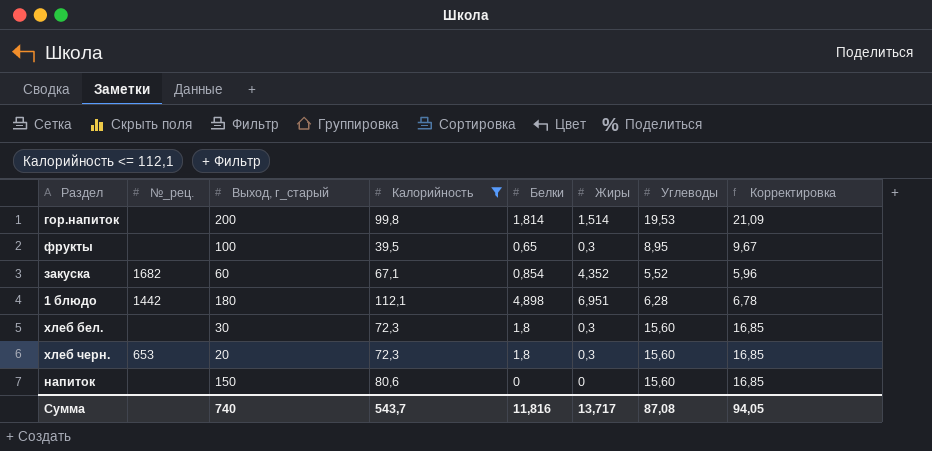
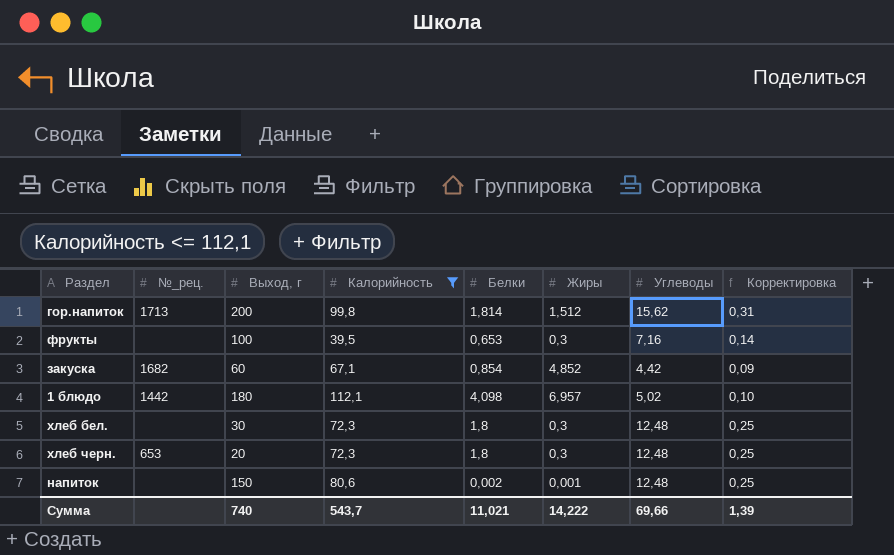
column name: Выход, г_старый -> Выход, г
column Корректировка | formula: [Углеводы] * 1,08 -> [Углеводы] * 0,02
гор.напиток | №_рец.: none -> 1713
гор.напиток | Жиры: 1,514 -> 1,512
гор.напиток | Углеводы: 19,53 -> 15,62
фрукты | Белки: 0,65 -> 0,653
фрукты | Углеводы: 8,95 -> 7,16
закуска | Жиры: 4,352 -> 4,852
закуска | Углеводы: 5,52 -> 4,42
1 блюдо | Белки: 4,898 -> 4,098
1 блюдо | Жиры: 6,951 -> 6,957
1 блюдо | Углеводы: 6,28 -> 5,02
хлеб бел. | Углеводы: 15,60 -> 12,48
хлеб черн. | Углеводы: 15,60 -> 12,48
напиток | Белки: 0 -> 0,002
напиток | Жиры: 0 -> 0,001
напиток | Углеводы: 15,60 -> 12,48
Сумма | Белки: 11,816 -> 11,021
Сумма | Жиры: 13,717 -> 14,222
Сумма | Углеводы: 87,08 -> 69,66
Сумма | Корректировка: 94,05 -> 1,39

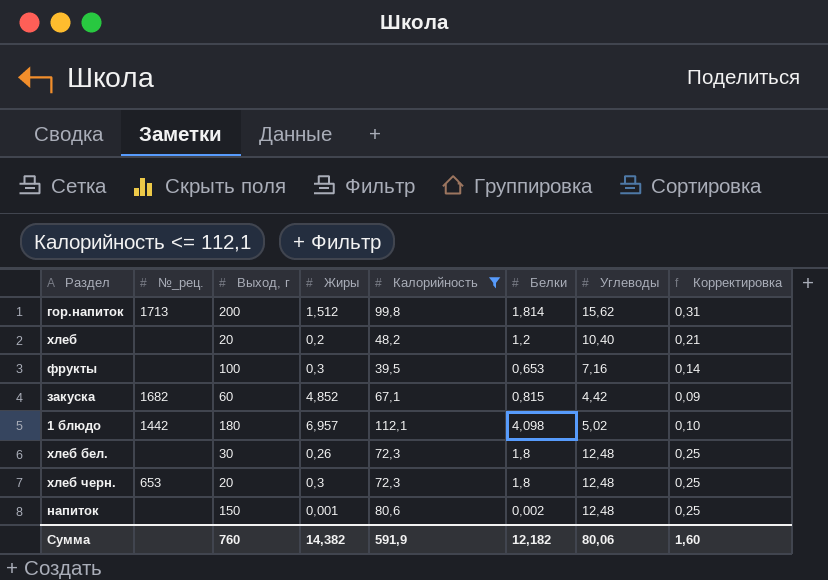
column Жиры | position: 6 -> 4
row хлеб: none -> none | 20 | 0,2 | 48,2 | 1,2 | 10,40 | 0,21
закуска | Белки: 0,854 -> 0,815
хлеб бел. | Жиры: 0,3 -> 0,26
Сумма | Выход, г: 740 -> 760
Сумма | Жиры: 14,222 -> 14,382
Сумма | Калорийность: 543,7 -> 591,9
Сумма | Белки: 11,021 -> 12,182
Сумма | Углеводы: 69,66 -> 80,06
Сумма | Корректировка: 1,39 -> 1,60

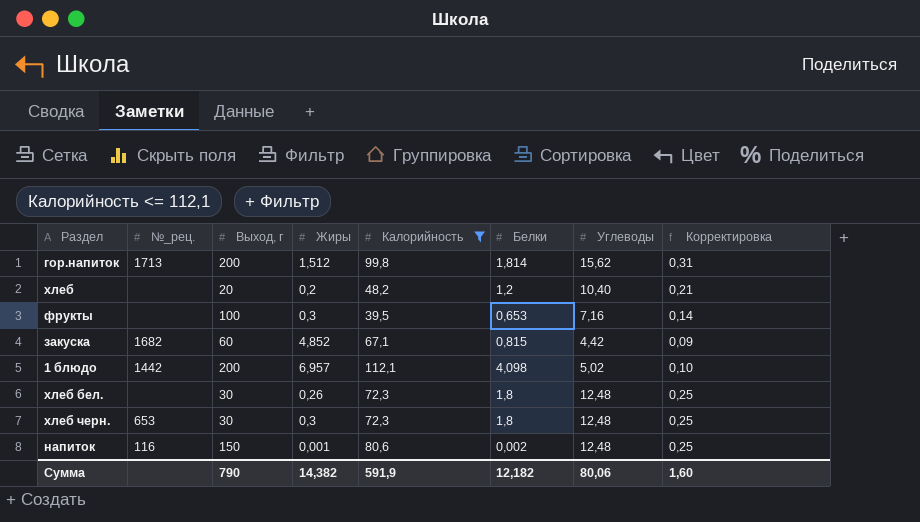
1 блюдо | Выход, г: 180 -> 200
хлеб черн. | Выход, г: 20 -> 30
напиток | №_рец.: none -> 116
Сумма | Выход, г: 760 -> 790

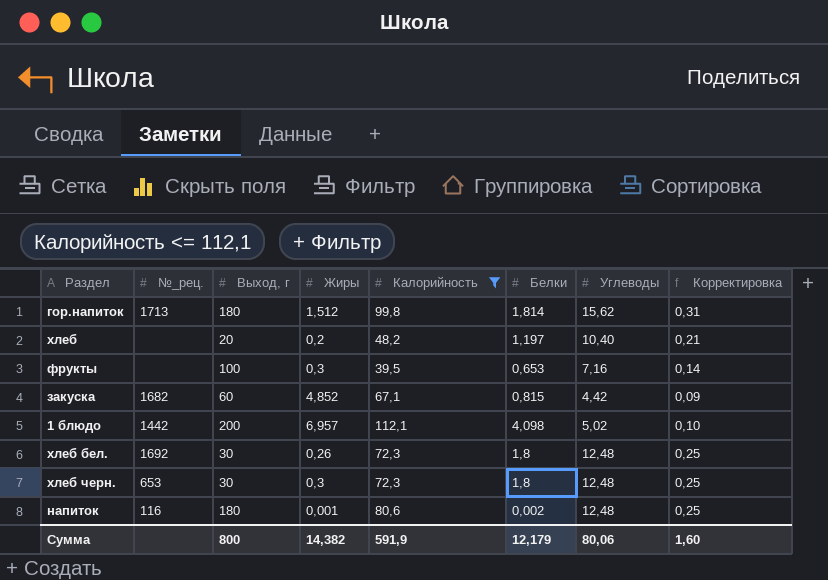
гор.напиток | Выход, г: 200 -> 180
хлеб | Белки: 1,2 -> 1,197
хлеб бел. | №_рец.: none -> 1692
напиток | Выход, г: 150 -> 180
Сумма | Выход, г: 790 -> 800
Сумма | Белки: 12,182 -> 12,179

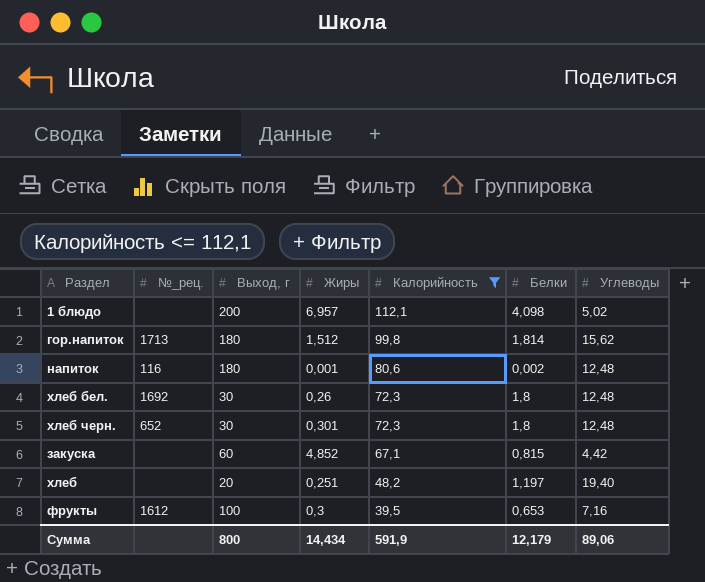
row order: none -> Калорийность descending
column Корректировка | formula: [Углеводы] * 0,02 -> none
1 блюдо | №_рец.: 1442 -> none
хлеб черн. | №_рец.: 653 -> 652
хлеб черн. | Жиры: 0,3 -> 0,301
закуска | №_рец.: 1682 -> none
хлеб | Жиры: 0,2 -> 0,251
хлеб | Углеводы: 10,40 -> 19,40
фрукты | №_рец.: none -> 1612
Сумма | Жиры: 14,382 -> 14,434
Сумма | Углеводы: 80,06 -> 89,06

